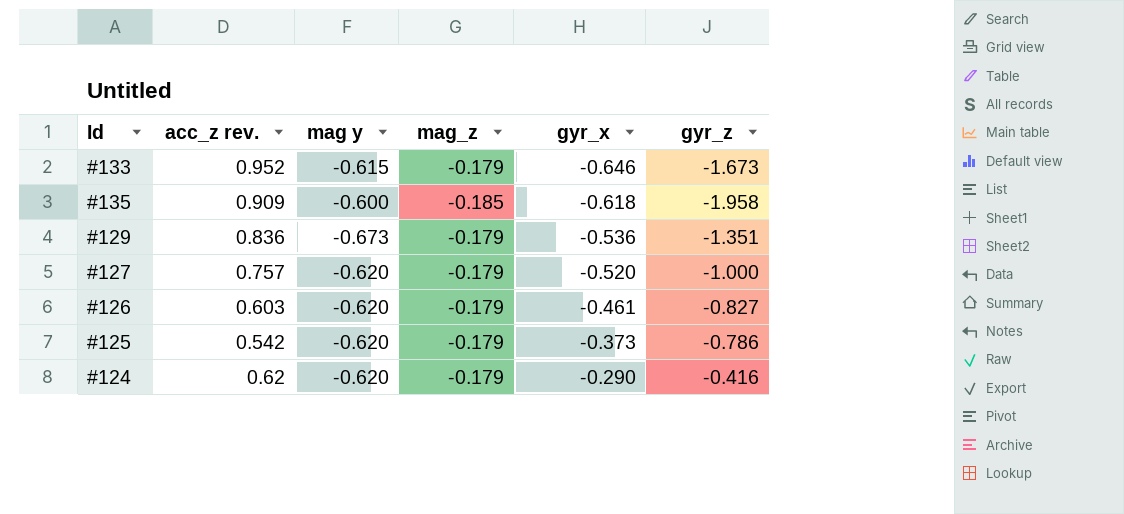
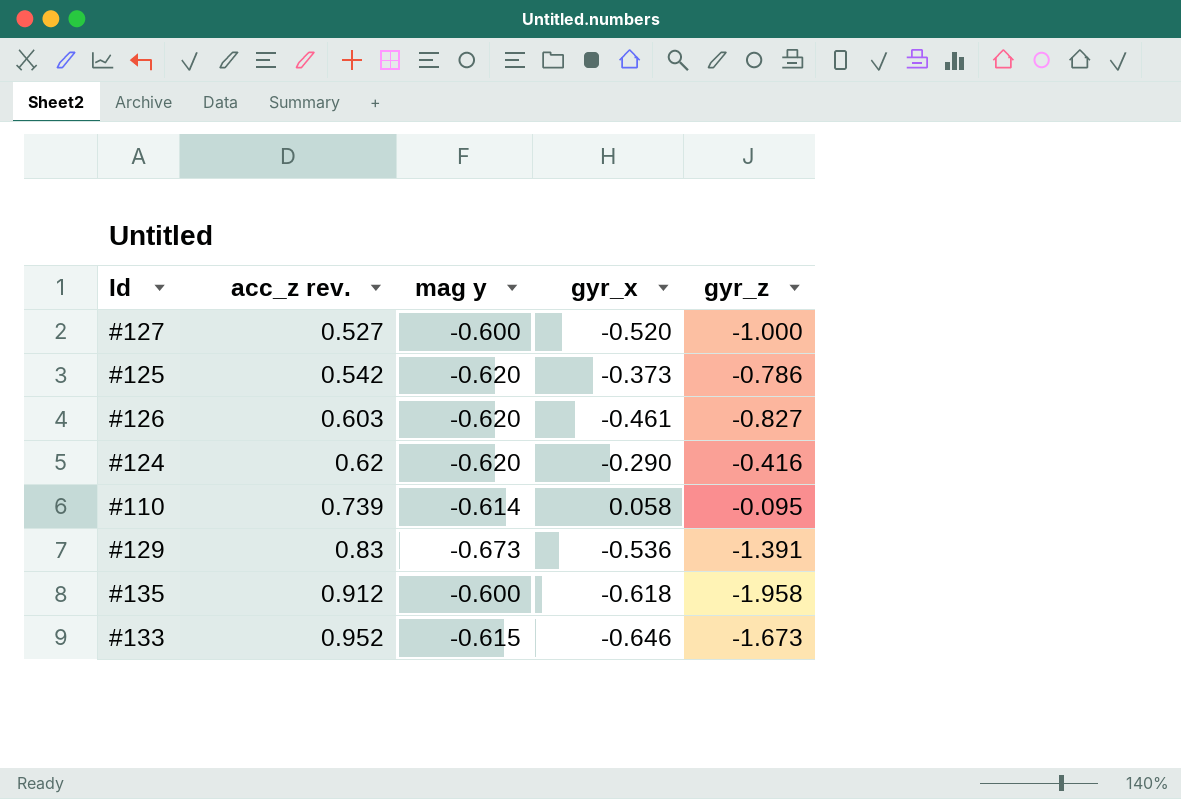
row order: gyr_x ascending -> acc_z rev. ascending
column mag_z | position: 4 -> none
#127 | acc_z rev.: 0.757 -> 0.527
#127 | mag y: -0.620 -> -0.600
row #110: none -> 0.739 | -0.614 | 0.058 | -0.095
#129 | acc_z rev.: 0.836 -> 0.83
#129 | gyr_z: -1.351 -> -1.391
#135 | acc_z rev.: 0.909 -> 0.912

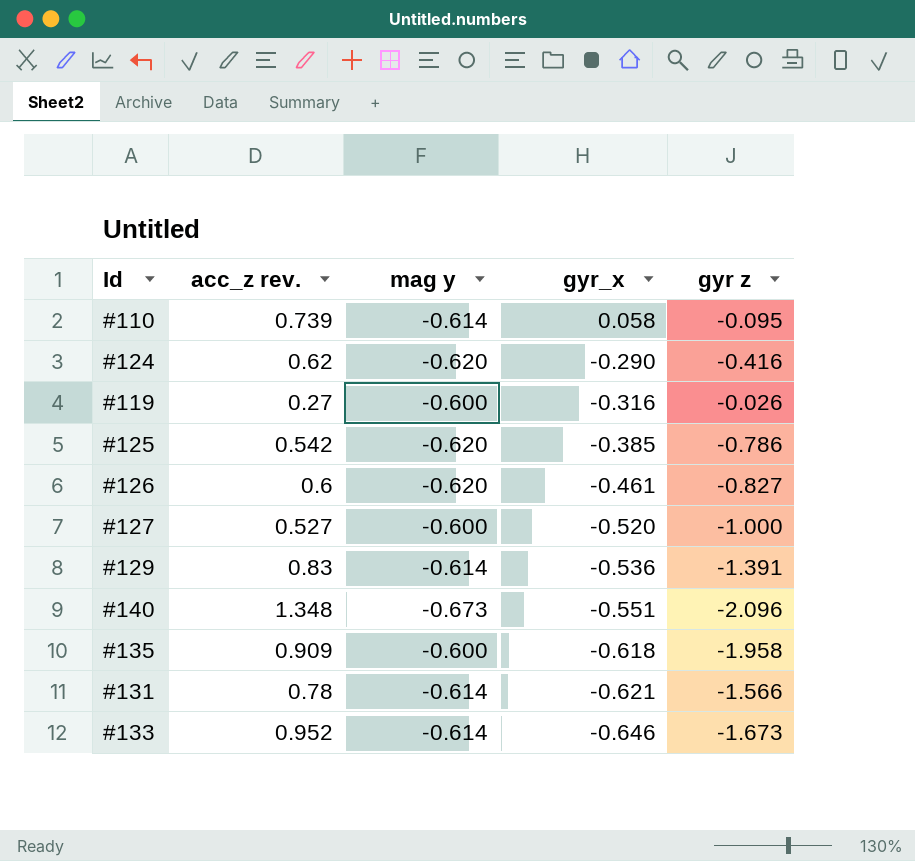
row order: acc_z rev. ascending -> gyr_x descending
column name: gyr_z -> gyr z
row #119: none -> 0.27 | -0.600 | -0.316 | -0.026
#125 | gyr_x: -0.373 -> -0.385
#126 | acc_z rev.: 0.603 -> 0.6
#129 | mag y: -0.673 -> -0.614
row #140: none -> 1.348 | -0.673 | -0.551 | -2.096
#135 | acc_z rev.: 0.912 -> 0.909
row #131: none -> 0.78 | -0.614 | -0.621 | -1.566
#133 | mag y: -0.615 -> -0.614

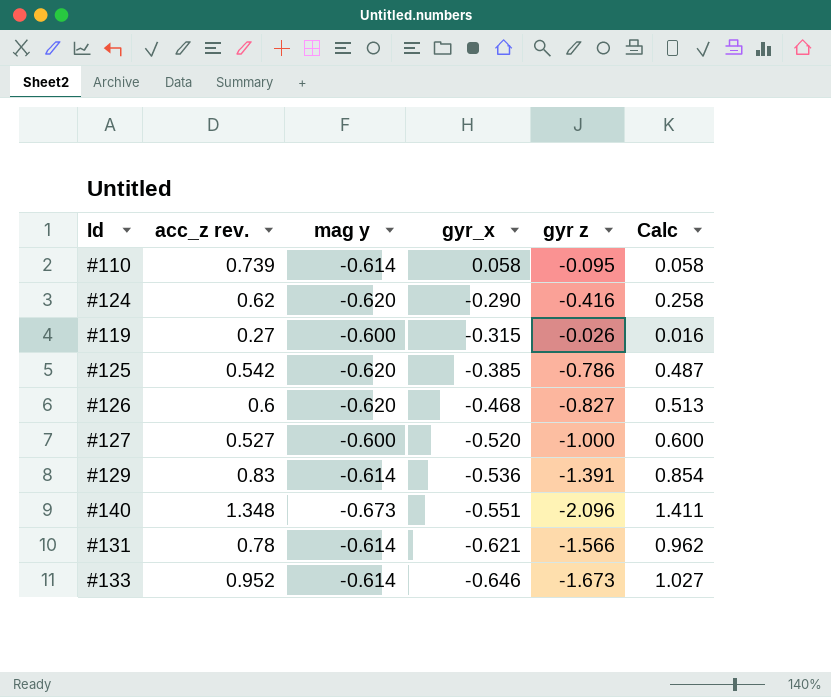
column Calc | formula: none -> [mag y] * [gyr z]
row #135: 0.909 | -0.600 | -0.618 | -1.958 -> none
#119 | gyr_x: -0.316 -> -0.315
#126 | gyr_x: -0.461 -> -0.468

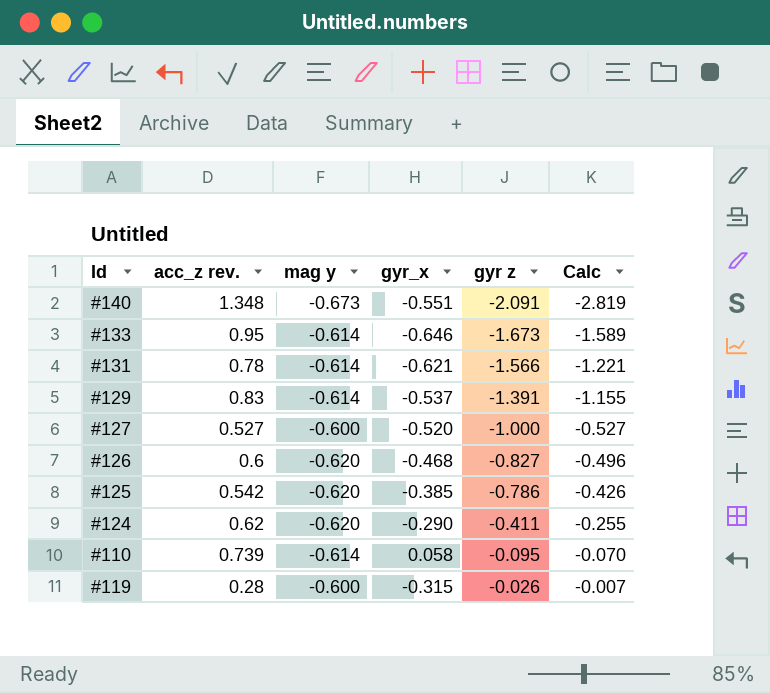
row order: gyr_x descending -> gyr z ascending
column Calc | formula: [mag y] * [gyr z] -> [acc_z rev.] * [gyr z]
#140 | gyr z: -2.096 -> -2.091
#133 | acc_z rev.: 0.952 -> 0.95
#129 | gyr_x: -0.536 -> -0.537
#124 | gyr z: -0.416 -> -0.411
#119 | acc_z rev.: 0.27 -> 0.28

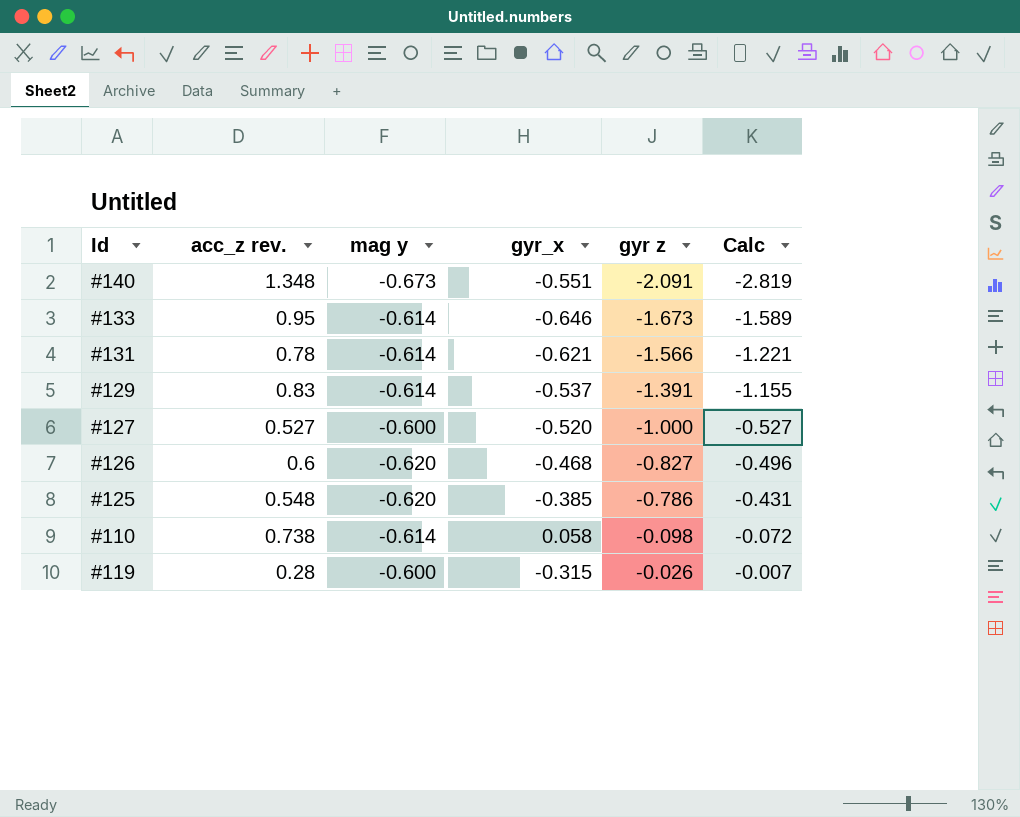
row #124: 0.62 | -0.620 | -0.290 | -0.411 | -0.255 -> none
#125 | acc_z rev.: 0.542 -> 0.548
#125 | Calc: -0.426 -> -0.431
#110 | acc_z rev.: 0.739 -> 0.738
#110 | gyr z: -0.095 -> -0.098
#110 | Calc: -0.070 -> -0.072

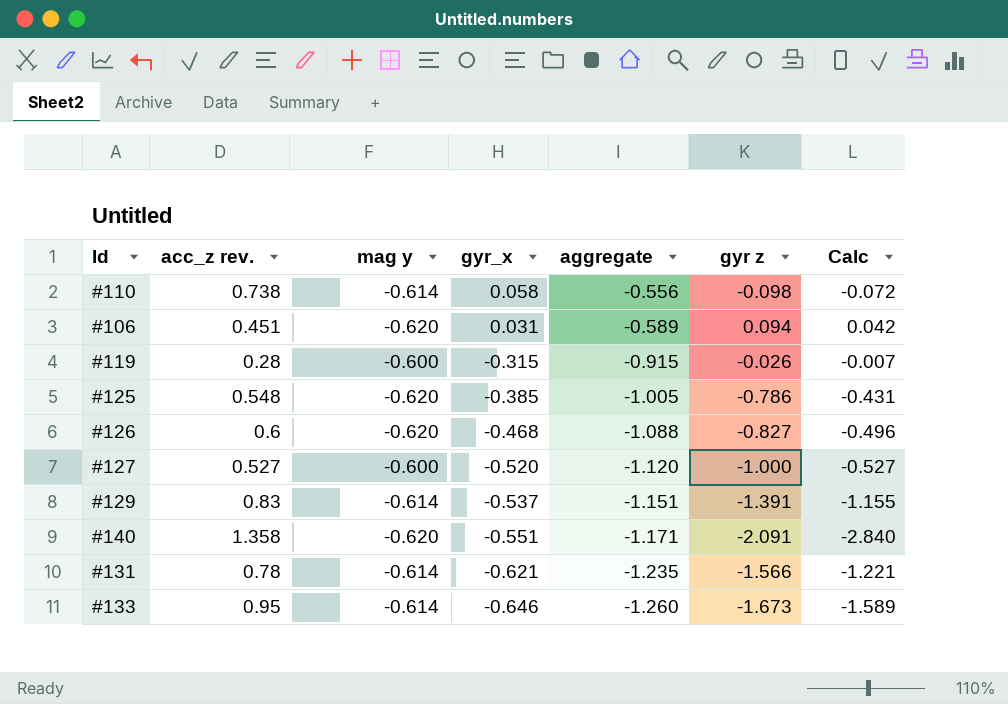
row order: gyr z ascending -> gyr_x descending
column aggregate | formula: none -> [mag y] + [gyr_x]
row #106: none -> 0.451 | -0.620 | 0.031 | -0.589 | 0.094 | 0.042
#140 | acc_z rev.: 1.348 -> 1.358
#140 | mag y: -0.673 -> -0.620
#140 | Calc: -2.819 -> -2.840

